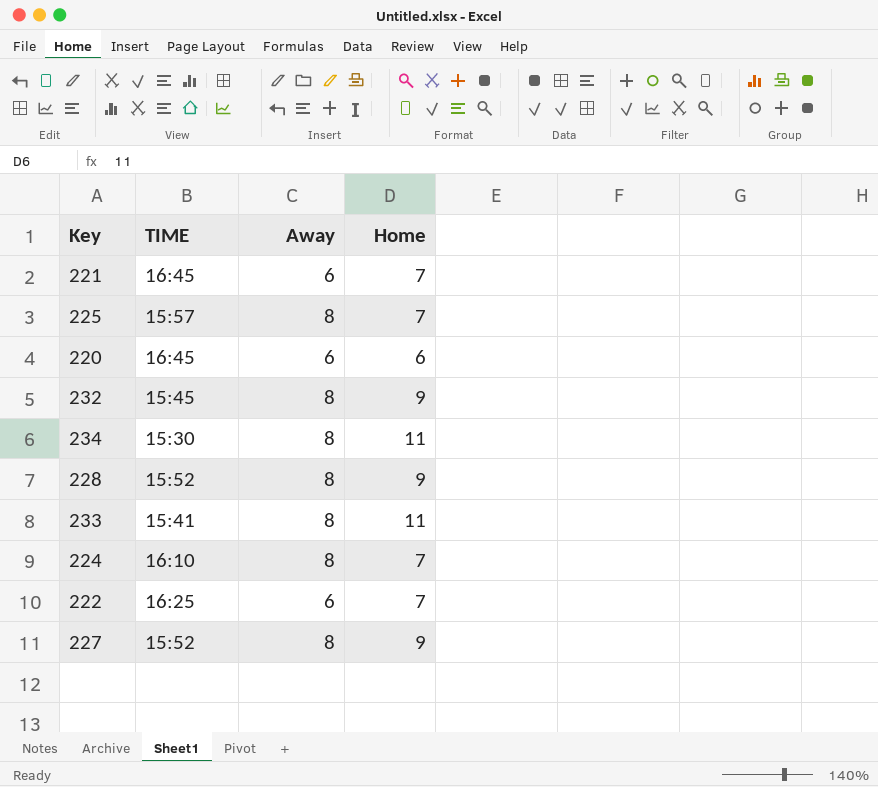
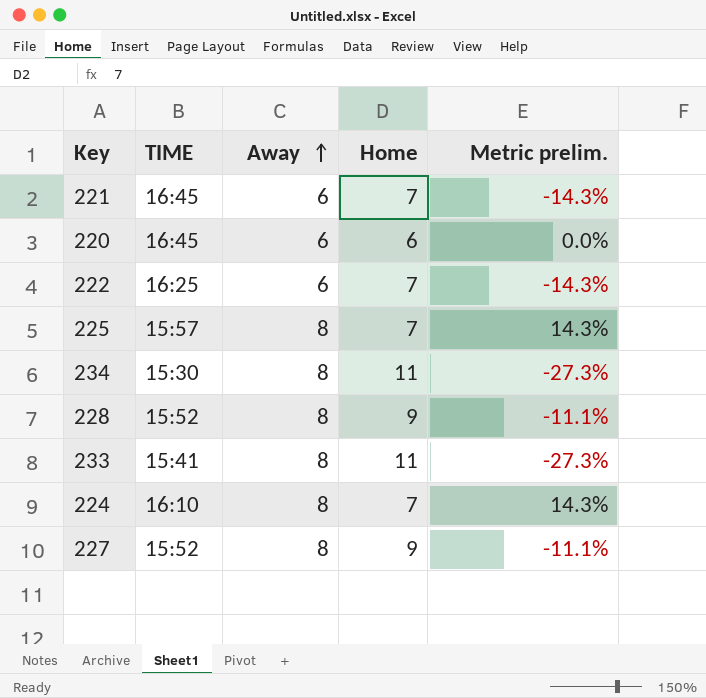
row order: none -> Away ascending
column Metric prelim. | formula: none -> ([Away] - [Home]) / [Home]
row 232: 15:45 | 8 | 9 -> none

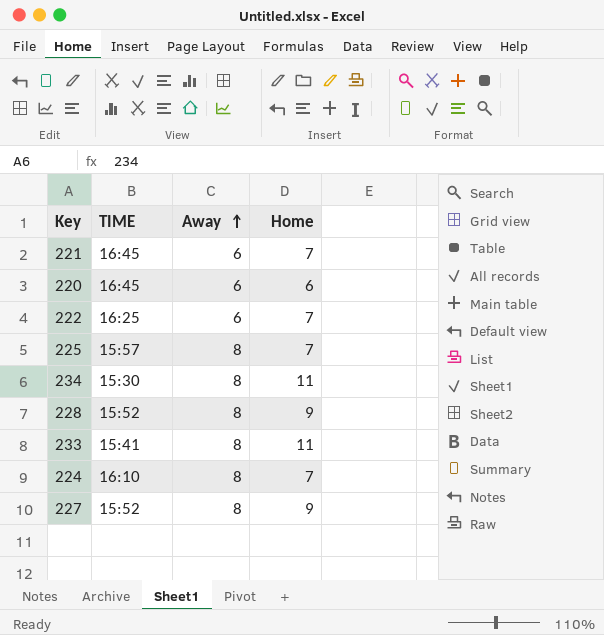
column Metric prelim. | formula: ([Away] - [Home]) / [Home] -> none

